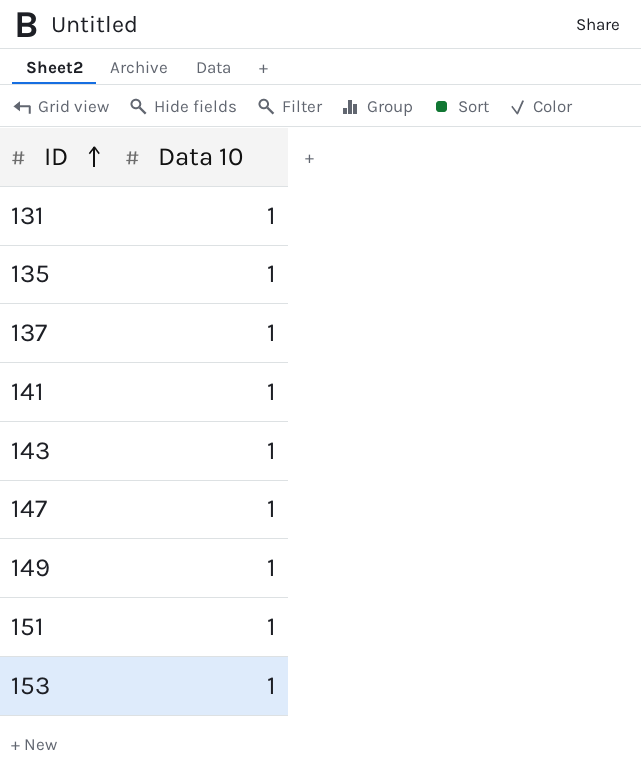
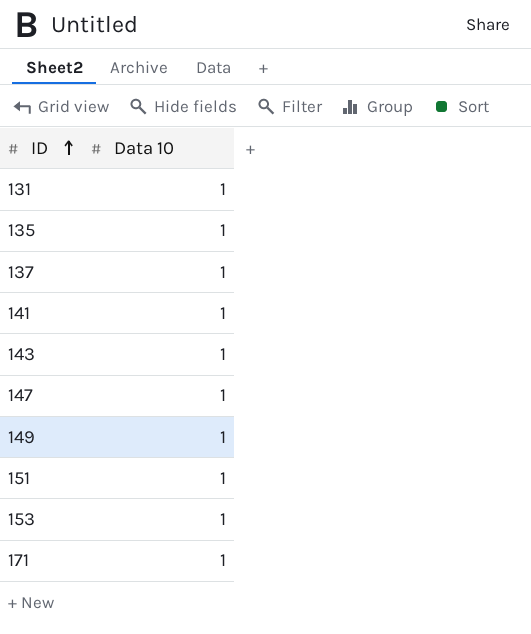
row 171: none -> 1

